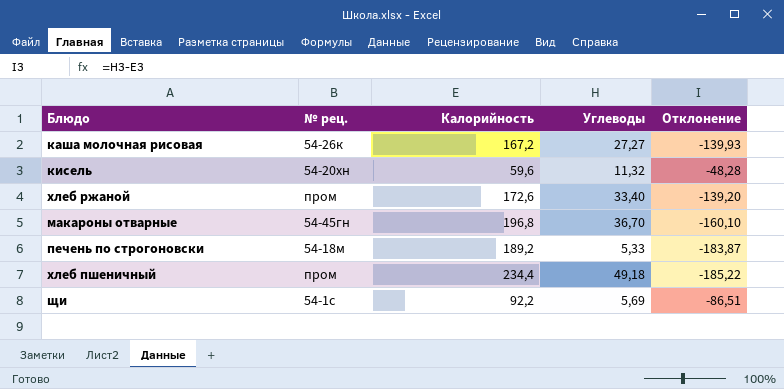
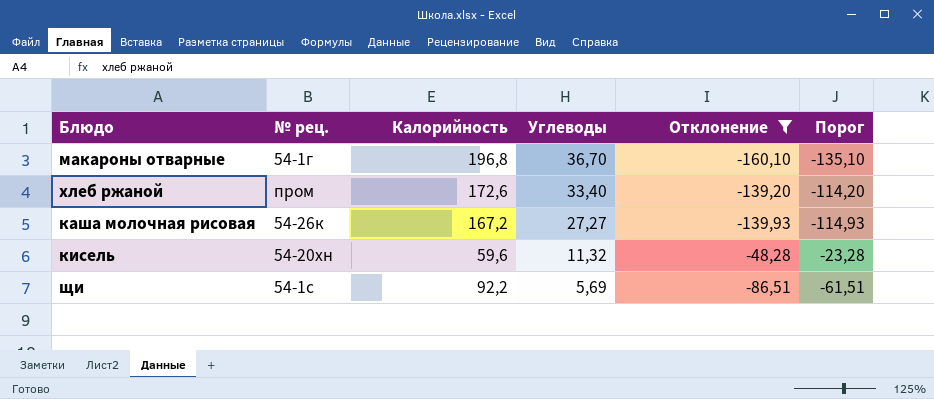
filter: none -> Отклонение >= -160,10
row order: none -> Углеводы descending
column Порог | formula: none -> [Отклонение] + 25
макароны отварные | № рец.: 54-45гн -> 54-1г

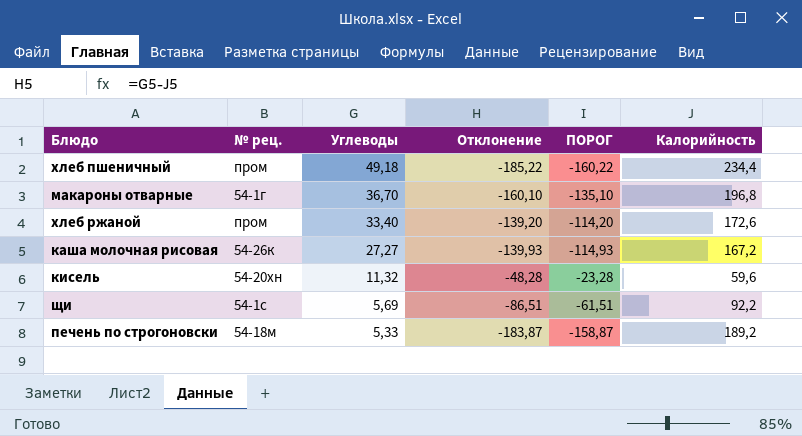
filter: Отклонение >= -160,10 -> none
column name: Порог -> ПОРОГ
column Калорийность | position: 3 -> 6

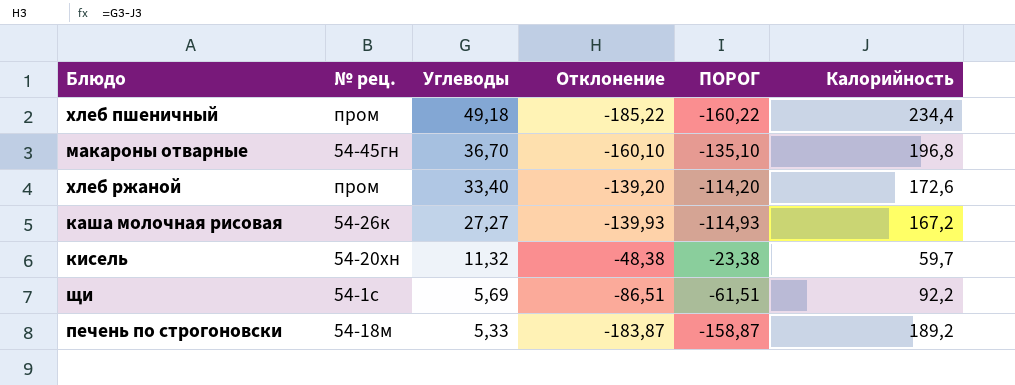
макароны отварные | № рец.: 54-1г -> 54-45гн
кисель | Отклонение: -48,28 -> -48,38
кисель | ПОРОГ: -23,28 -> -23,38
кисель | Калорийность: 59,6 -> 59,7

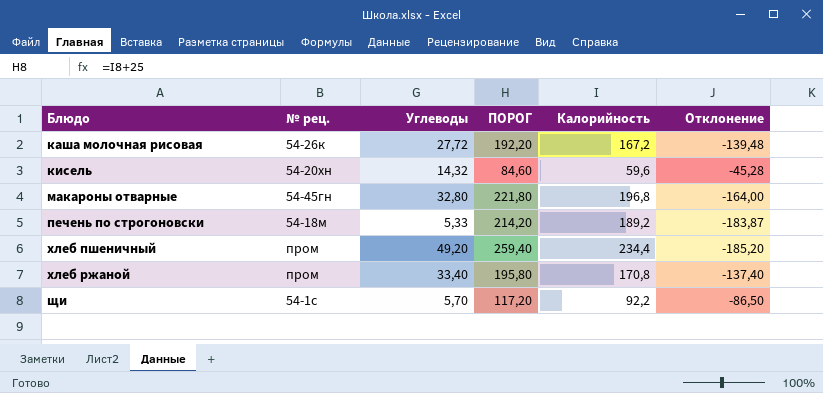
row order: Углеводы descending -> Блюдо ascending
column ПОРОГ | formula: [Отклонение] + 25 -> [Калорийность] + 25
column Отклонение | position: 4 -> 6
каша молочная рисовая | Углеводы: 27,27 -> 27,72
каша молочная рисовая | Отклонение: -139,93 -> -139,48
кисель | Углеводы: 11,32 -> 14,32
кисель | Калорийность: 59,7 -> 59,6
кисель | Отклонение: -48,38 -> -45,28
макароны отварные | Углеводы: 36,70 -> 32,80
макароны отварные | Отклонение: -160,10 -> -164,00
хлеб пшеничный | Углеводы: 49,18 -> 49,20
хлеб пшеничный | Отклонение: -185,22 -> -185,20
хлеб ржаной | Калорийность: 172,6 -> 170,8
хлеб ржаной | Отклонение: -139,20 -> -137,40
щи | Углеводы: 5,69 -> 5,70
щи | Отклонение: -86,51 -> -86,50

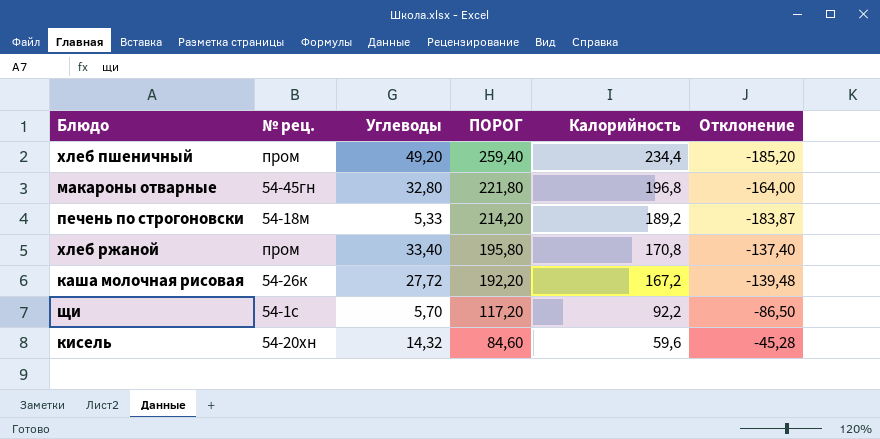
row order: Блюдо ascending -> ПОРОГ descending

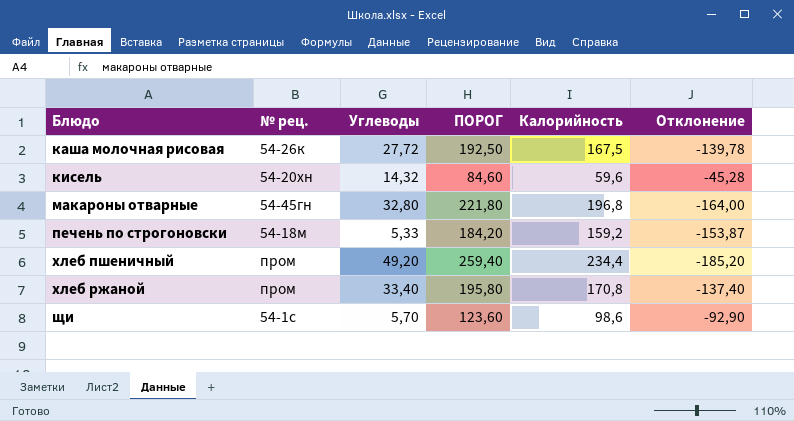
row order: ПОРОГ descending -> Блюдо ascending
каша молочная рисовая | ПОРОГ: 192,20 -> 192,50
каша молочная рисовая | Калорийность: 167,2 -> 167,5
каша молочная рисовая | Отклонение: -139,48 -> -139,78
печень по строгоновски | ПОРОГ: 214,20 -> 184,20
печень по строгоновски | Калорийность: 189,2 -> 159,2
печень по строгоновски | Отклонение: -183,87 -> -153,87
щи | ПОРОГ: 117,20 -> 123,60
щи | Калорийность: 92,2 -> 98,6
щи | Отклонение: -86,50 -> -92,90

